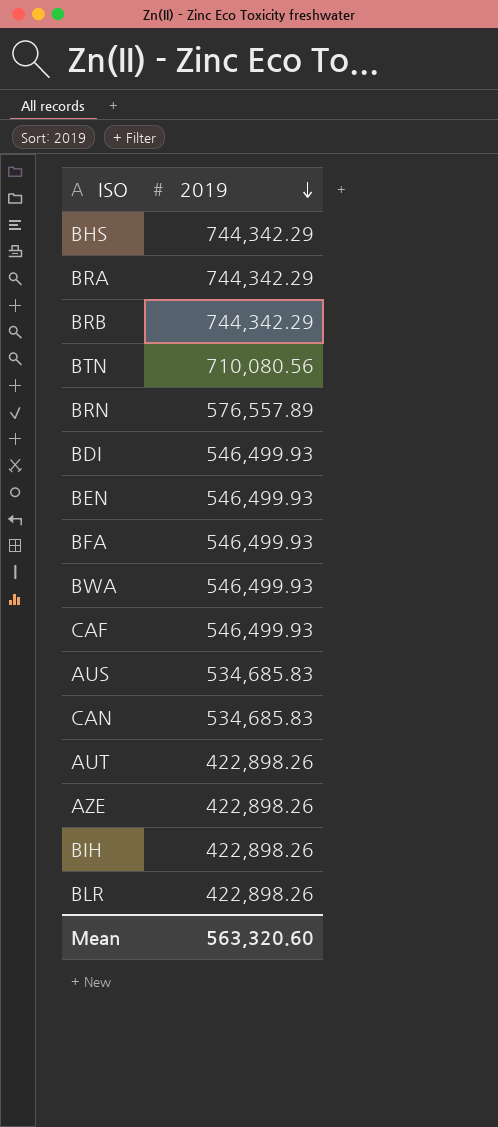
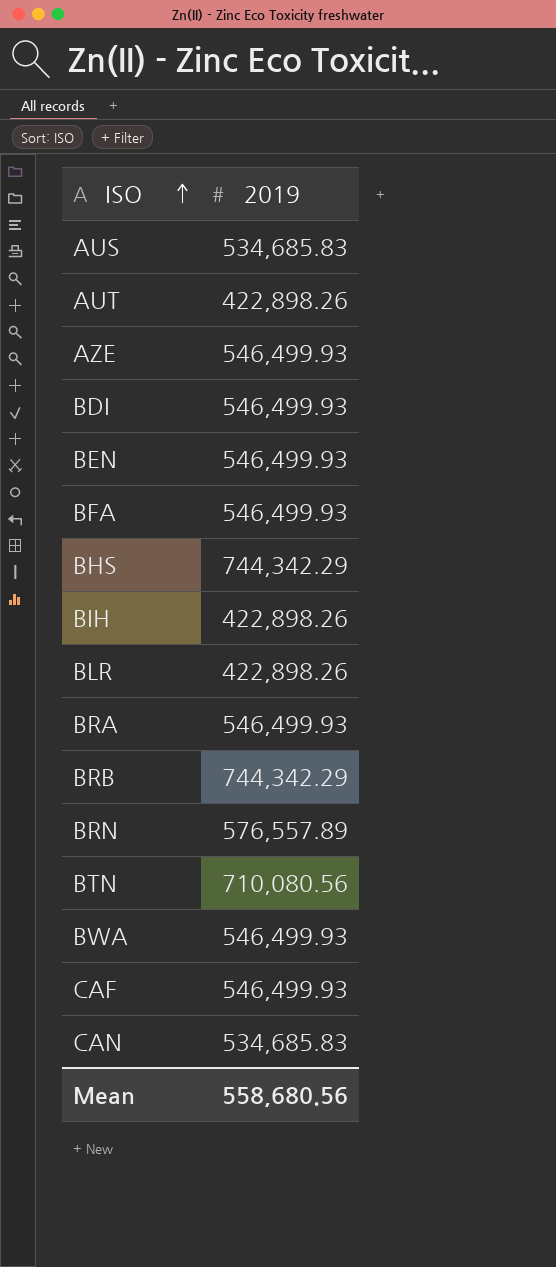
row order: 2019 descending -> ISO ascending
AZE | 2019: 422,898.26 -> 546,499.93
BRA | 2019: 744,342.29 -> 546,499.93
Mean | 2019: 563,320.60 -> 558,680.56

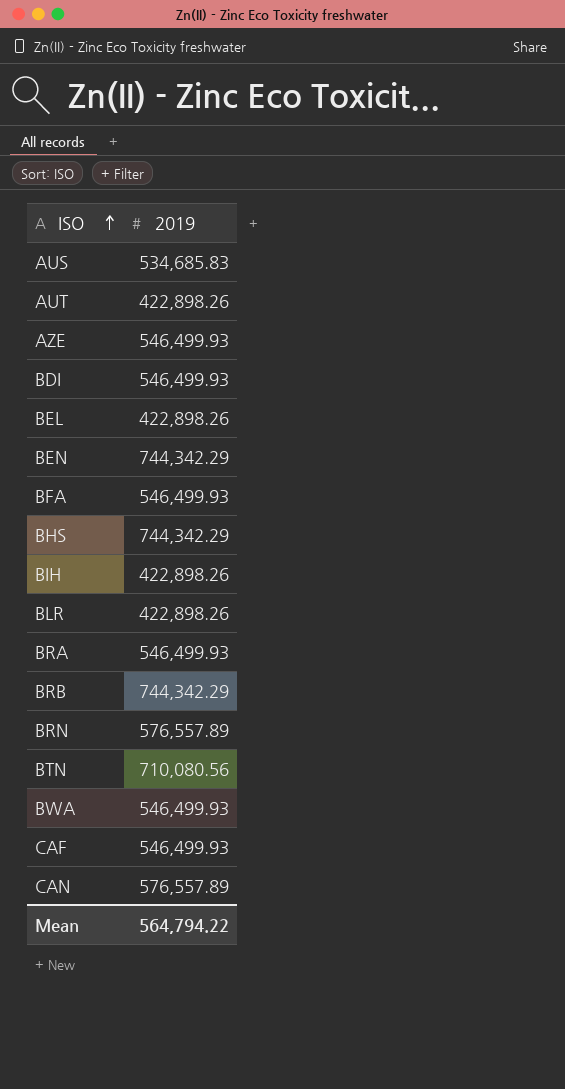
row BEL: none -> 422,898.26
BEN | 2019: 546,499.93 -> 744,342.29
CAN | 2019: 534,685.83 -> 576,557.89
Mean | 2019: 558,680.56 -> 564,794.22

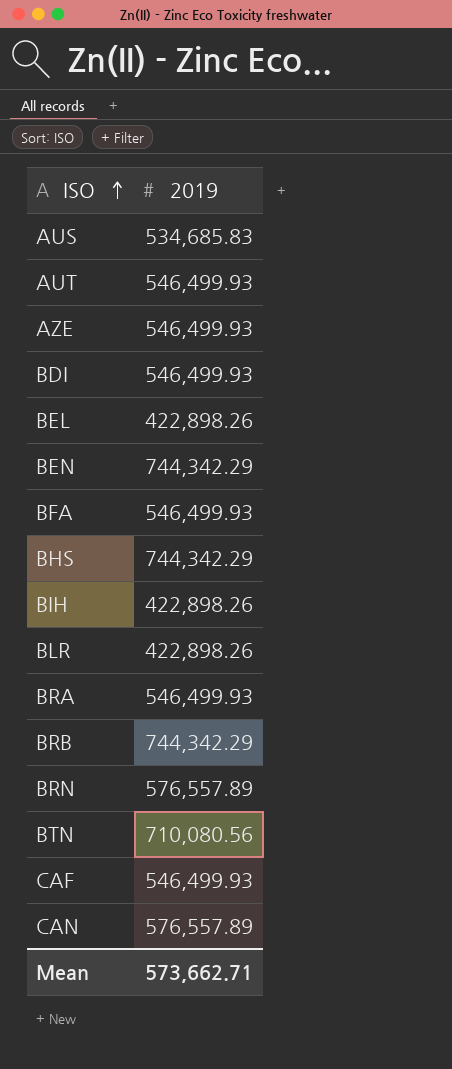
row BWA: 546,499.93 -> none
AUT | 2019: 422,898.26 -> 546,499.93
Mean | 2019: 564,794.22 -> 573,662.71

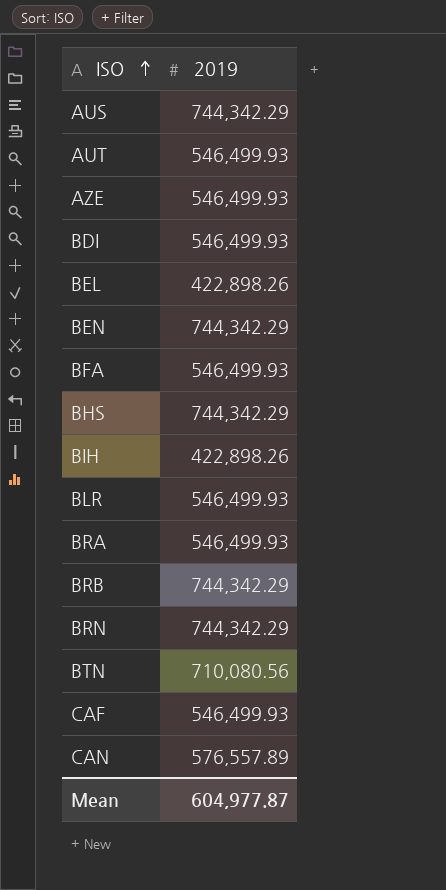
AUS | 2019: 534,685.83 -> 744,342.29
BLR | 2019: 422,898.26 -> 546,499.93
BRN | 2019: 576,557.89 -> 744,342.29
Mean | 2019: 573,662.71 -> 604,977.87

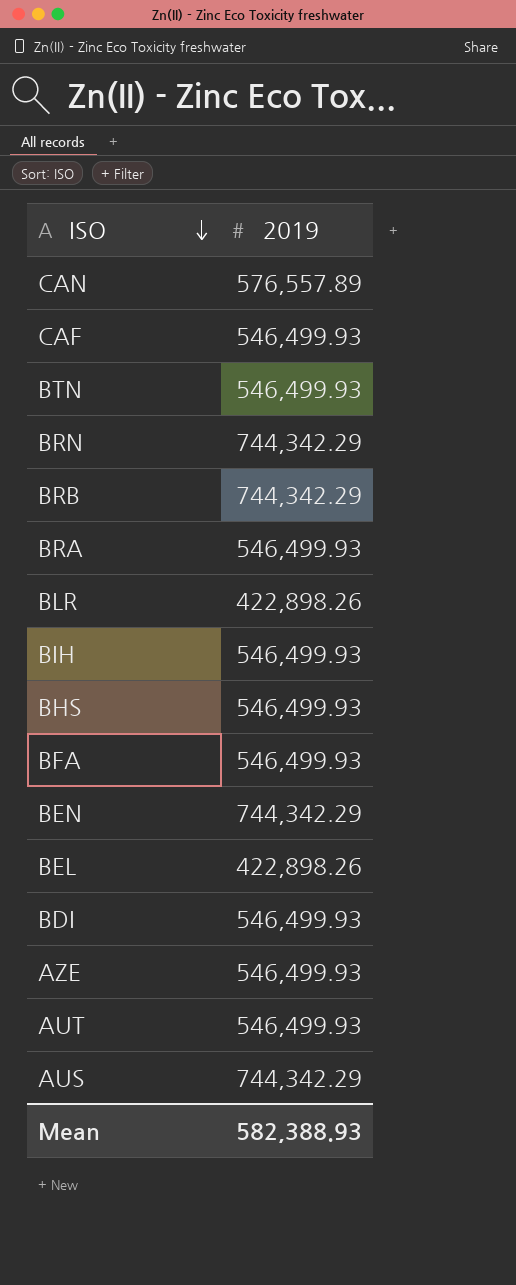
row order: ISO ascending -> ISO descending
BTN | 2019: 710,080.56 -> 546,499.93
BLR | 2019: 546,499.93 -> 422,898.26
BIH | 2019: 422,898.26 -> 546,499.93
BHS | 2019: 744,342.29 -> 546,499.93
Mean | 2019: 604,977.87 -> 582,388.93

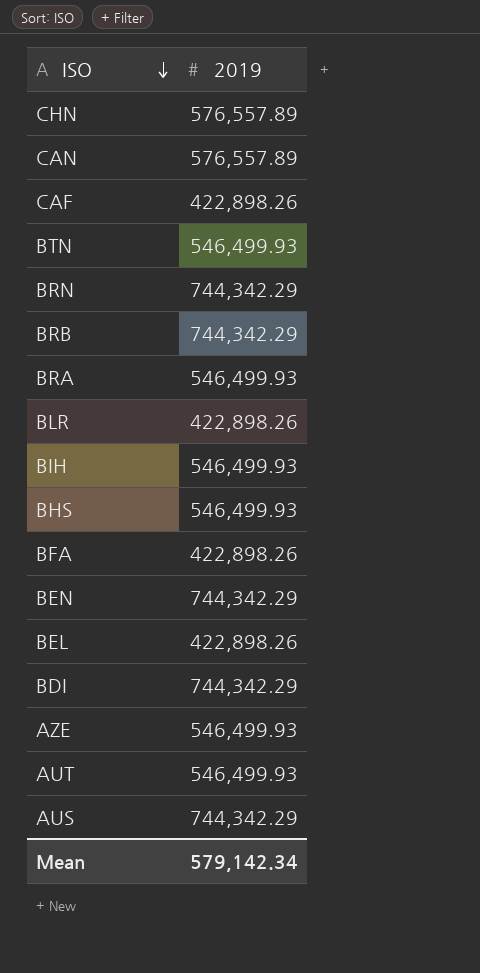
row CHN: none -> 576,557.89
CAF | 2019: 546,499.93 -> 422,898.26
BFA | 2019: 546,499.93 -> 422,898.26
BDI | 2019: 546,499.93 -> 744,342.29
Mean | 2019: 582,388.93 -> 579,142.34

